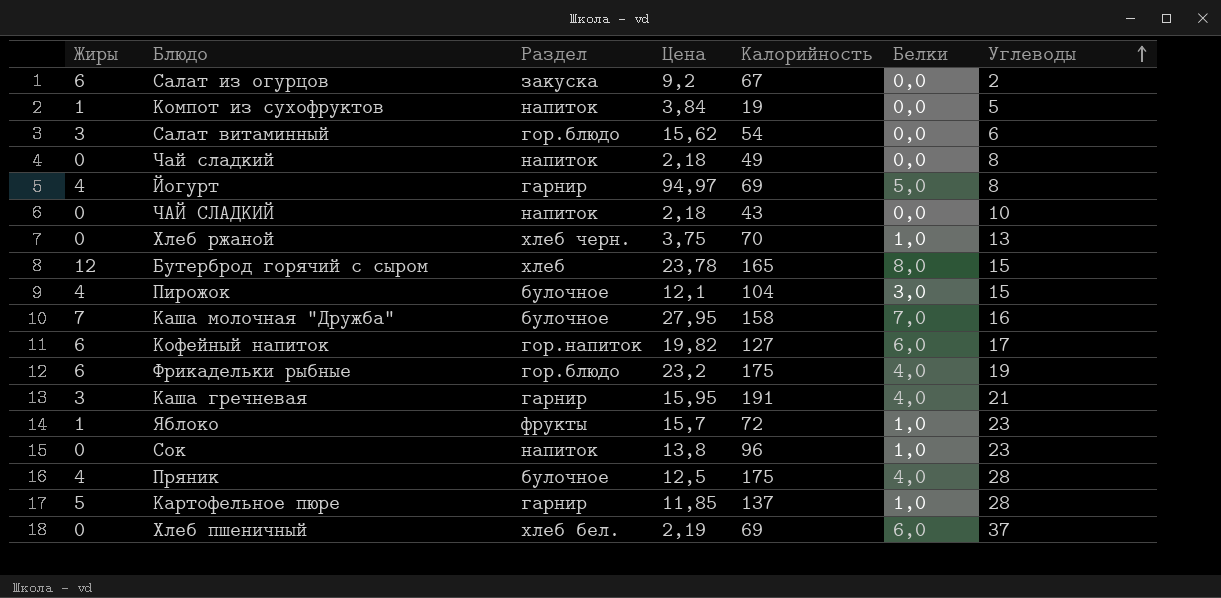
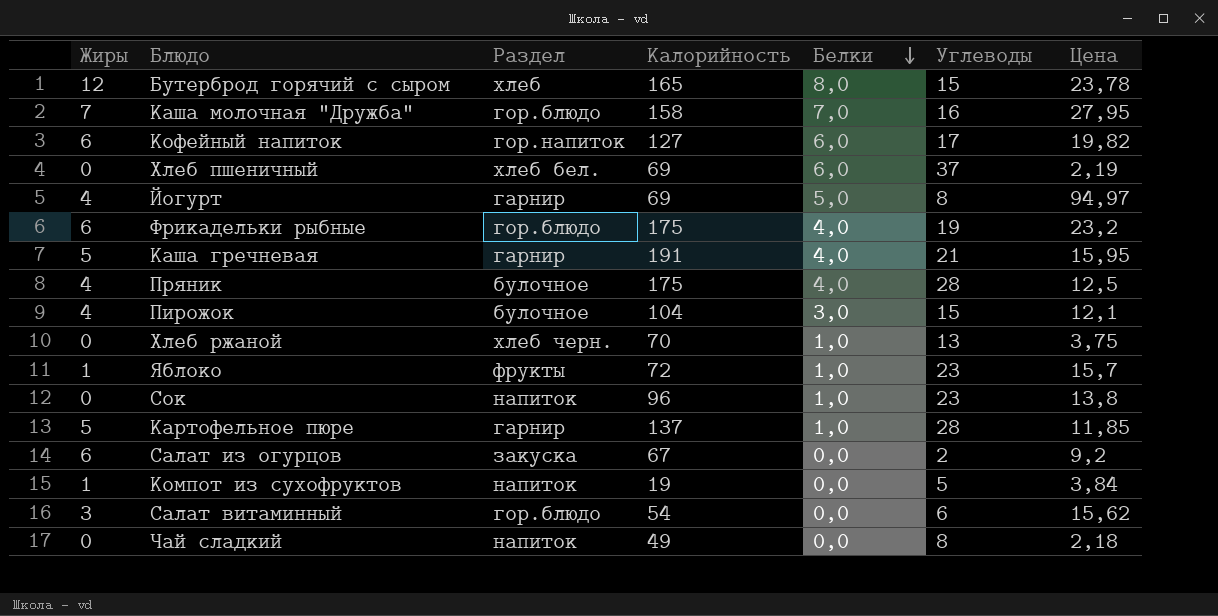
row order: Углеводы ascending -> Белки descending
column Цена | position: 4 -> 7
row ЧАЙ СЛАДКИЙ: 0 | напиток | 2,18 | 43 | 0,0 | 10 -> none
Каша молочная "Дружба" | Раздел: булочное -> гор.блюдо
Каша гречневая | Жиры: 3 -> 5

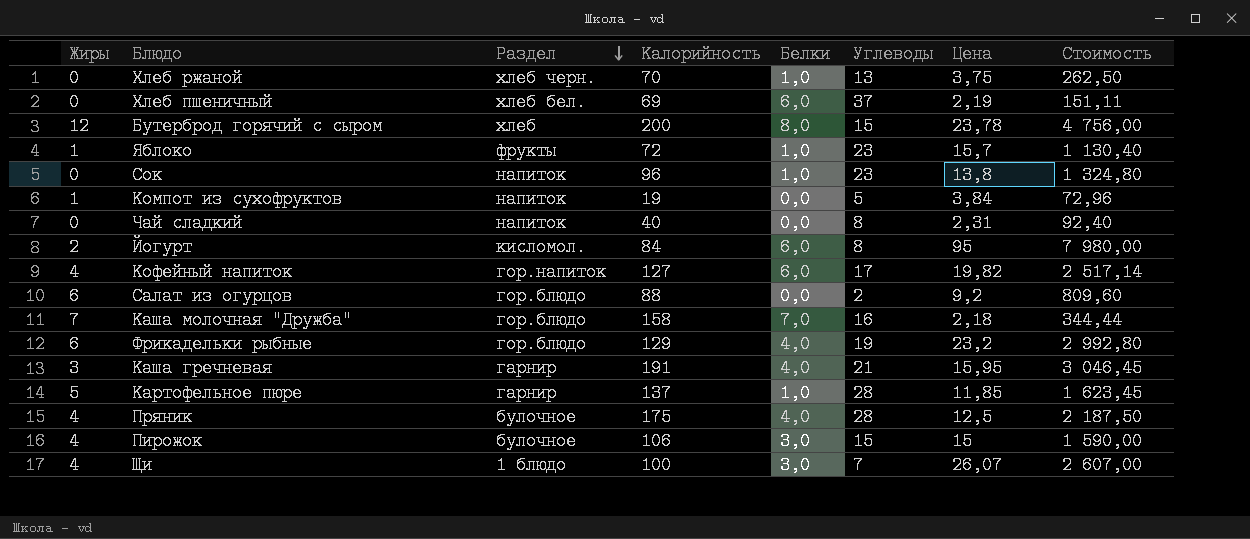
row order: Белки descending -> Раздел descending
column Стоимость | formula: none -> [Калорийность] * [Цена]
row Салат витаминный: 3 | гор.блюдо | 54 | 0,0 | 6 | 15,62 -> none
Бутерброд горячий с сыром | Калорийность: 165 -> 200
Чай сладкий | Калорийность: 49 -> 40
Чай сладкий | Цена: 2,18 -> 2,31
Йогурт | Жиры: 4 -> 2
Йогурт | Раздел: гарнир -> кисломол.
Йогурт | Калорийность: 69 -> 84
Йогурт | Белки: 5,0 -> 6,0
Йогурт | Цена: 94,97 -> 95
Кофейный напиток | Жиры: 6 -> 4
Салат из огурцов | Раздел: закуска -> гор.блюдо
Салат из огурцов | Калорийность: 67 -> 88
Каша молочная "Дружба" | Цена: 27,95 -> 2,18
Фрикадельки рыбные | Калорийность: 175 -> 129
Каша гречневая | Жиры: 5 -> 3
Пирожок | Калорийность: 104 -> 106
Пирожок | Цена: 12,1 -> 15
row Щи: none -> 4 | 1 блюдо | 100 | 3,0 | 7 | 26,07 | 2 607,00

